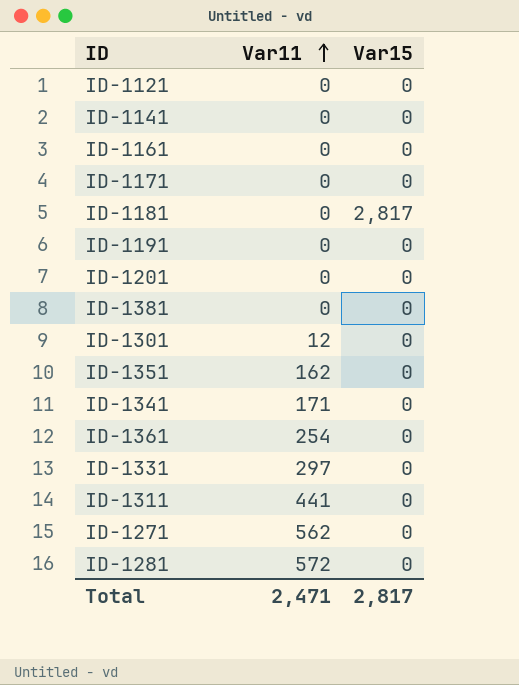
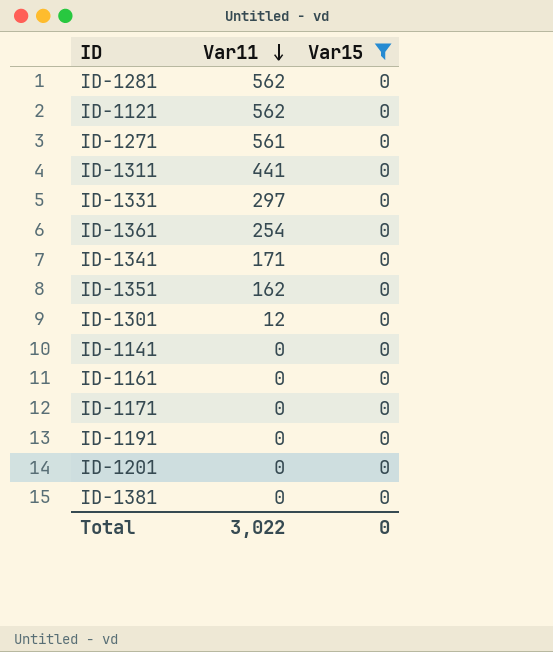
filter: none -> Var15 = 0
row order: Var11 ascending -> Var11 descending
ID-1281 | Var11: 572 -> 562
ID-1121 | Var11: 0 -> 562
ID-1271 | Var11: 562 -> 561
Total | Var11: 2,471 -> 3,022
Total | Var15: 2,817 -> 0

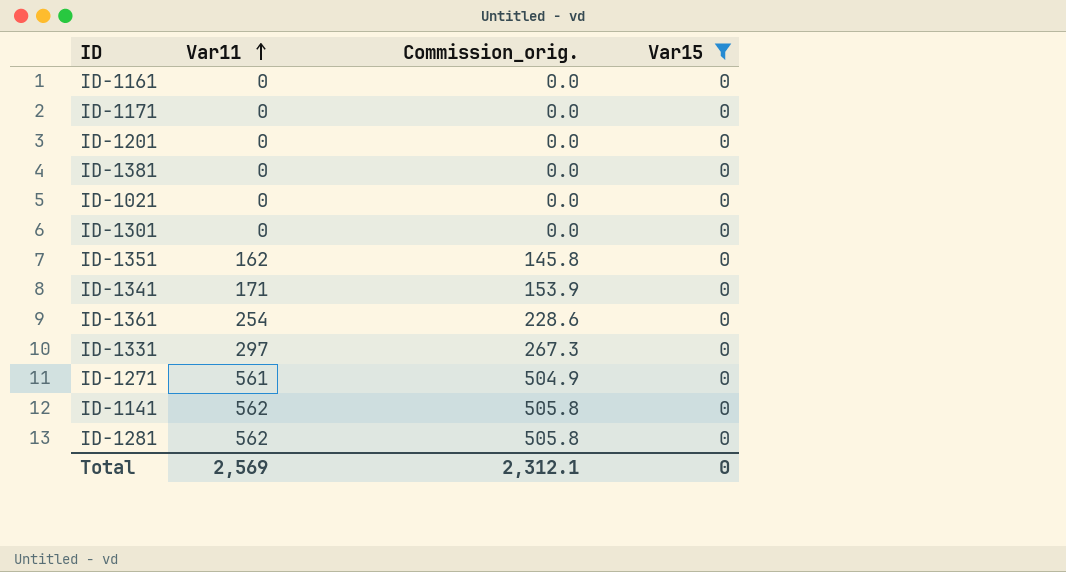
row order: Var11 descending -> Var11 ascending
column Commission_orig. | formula: none -> [Var11] * 0.9
row ID-1121: 562 | 0 -> none
row ID-1311: 441 | 0 -> none
row ID-1191: 0 | 0 -> none
row ID-1021: none -> 0 | 0.0 | 0
ID-1301 | Var11: 12 -> 0
ID-1141 | Var11: 0 -> 562
Total | Var11: 3,022 -> 2,569

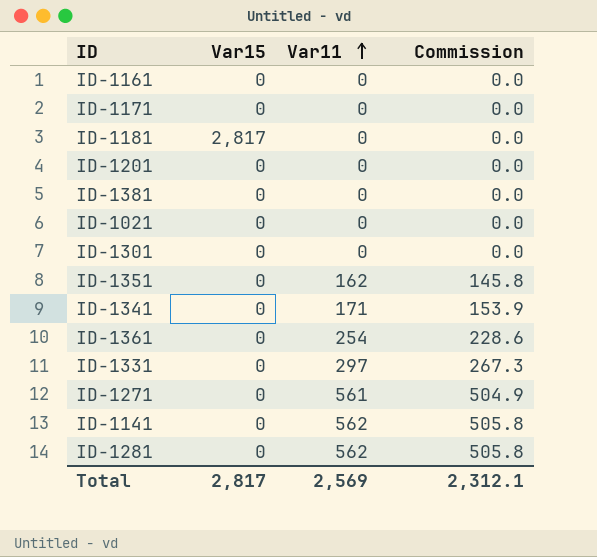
filter: Var15 = 0 -> none
column Var15 | position: 4 -> 2
column name: Commission_orig. -> Commission
Total | Var15: 0 -> 2,817

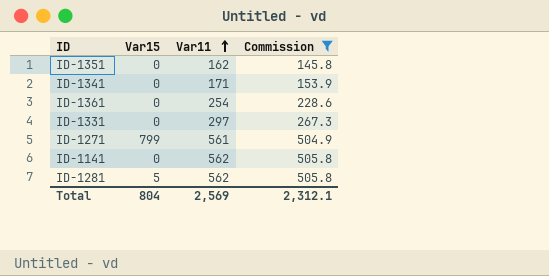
filter: none -> Commission != 0.0
ID-1271 | Var15: 0 -> 799
ID-1281 | Var15: 0 -> 5
Total | Var15: 2,817 -> 804

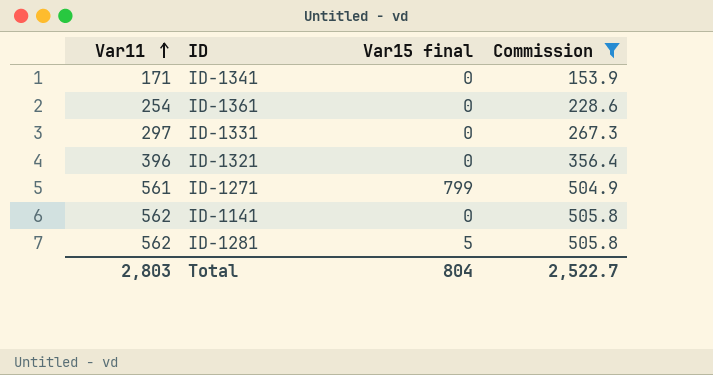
column Var11 | position: 3 -> 1
column name: Var15 -> Var15 final
row ID-1351: 0 | 162 | 145.8 -> none
row ID-1321: none -> 396 | 0 | 356.4
Total | Var11: 2,569 -> 2,803
Total | Commission: 2,312.1 -> 2,522.7

